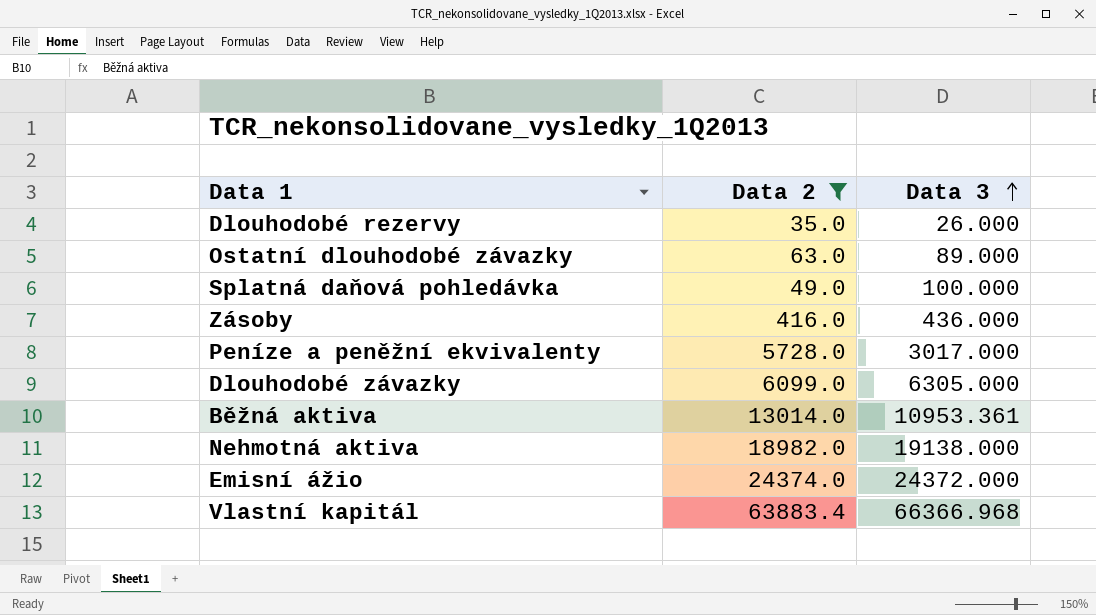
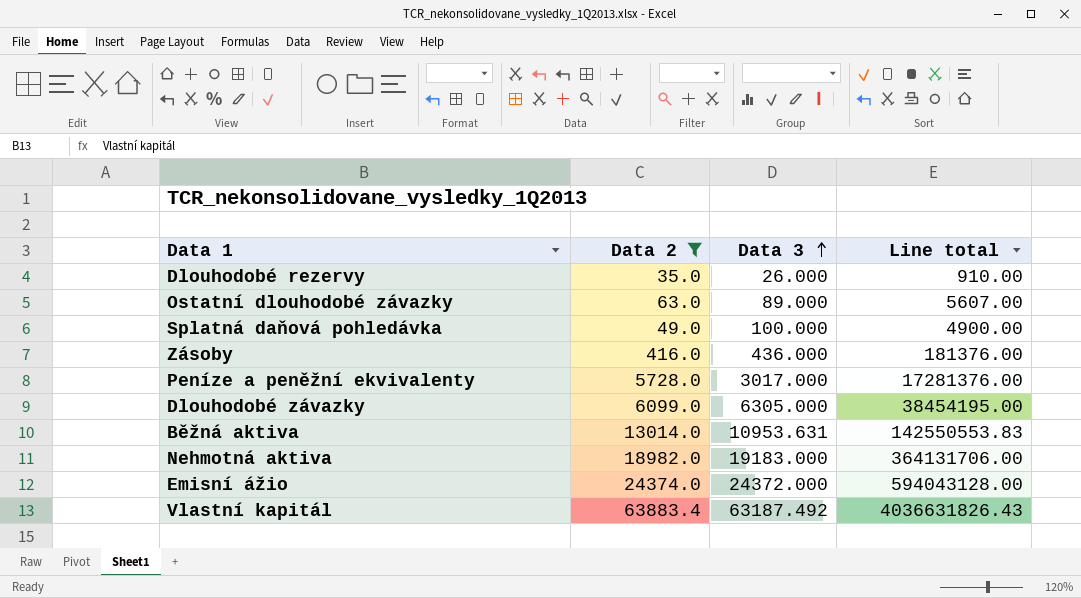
column Line total | formula: none -> [Data 2] * [Data 3]
Běžná aktiva | Data 3: 10953.361 -> 10953.631
Nehmotná aktiva | Data 3: 19138.000 -> 19183.000
Vlastní kapitál | Data 3: 66366.968 -> 63187.492

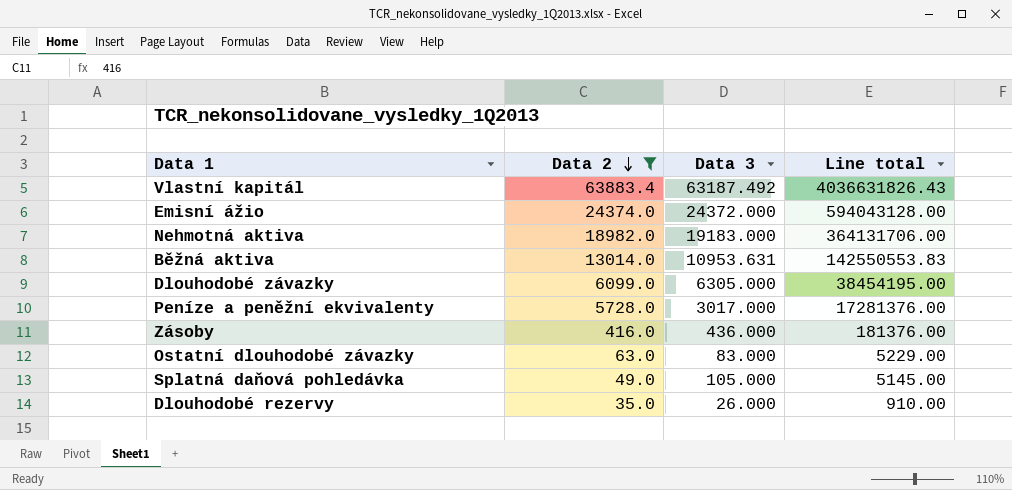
row order: Data 3 ascending -> Data 2 descending
Ostatní dlouhodobé závazky | Data 3: 89.000 -> 83.000
Ostatní dlouhodobé závazky | Line total: 5607.00 -> 5229.00
Splatná daňová pohledávka | Data 3: 100.000 -> 105.000
Splatná daňová pohledávka | Line total: 4900.00 -> 5145.00

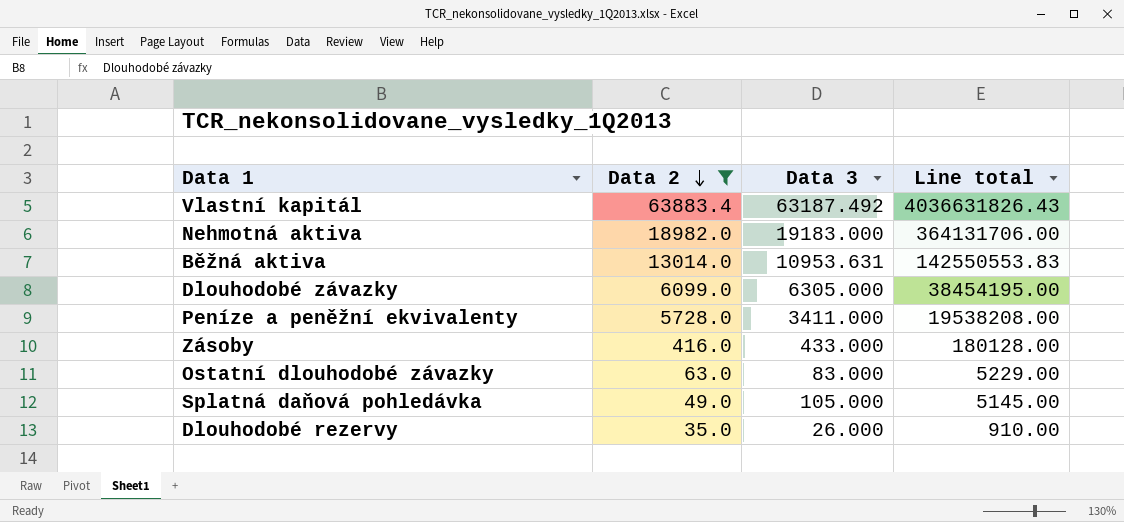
row Emisní ážio: 24374.0 | 24372.000 | 594043128.00 -> none
Peníze a peněžní ekvivalenty | Data 3: 3017.000 -> 3411.000
Peníze a peněžní ekvivalenty | Line total: 17281376.00 -> 19538208.00
Zásoby | Data 3: 436.000 -> 433.000
Zásoby | Line total: 181376.00 -> 180128.00

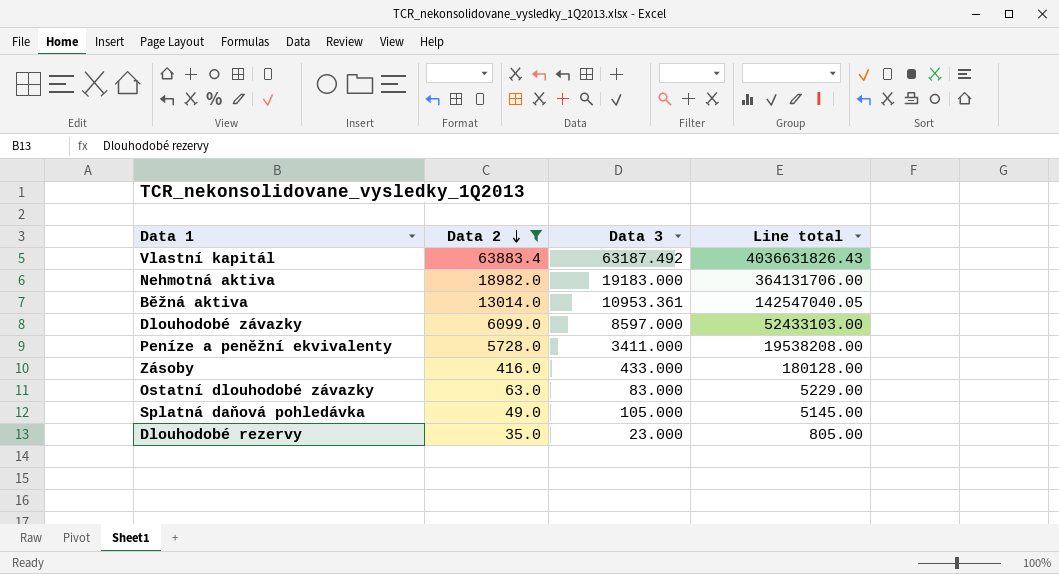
Běžná aktiva | Data 3: 10953.631 -> 10953.361
Běžná aktiva | Line total: 142550553.83 -> 142547040.05
Dlouhodobé závazky | Data 3: 6305.000 -> 8597.000
Dlouhodobé závazky | Line total: 38454195.00 -> 52433103.00
Dlouhodobé rezervy | Data 3: 26.000 -> 23.000
Dlouhodobé rezervy | Line total: 910.00 -> 805.00

